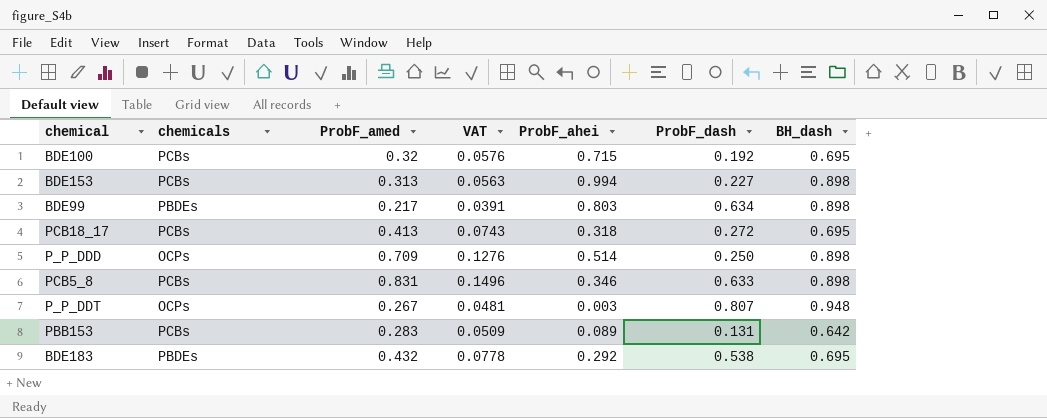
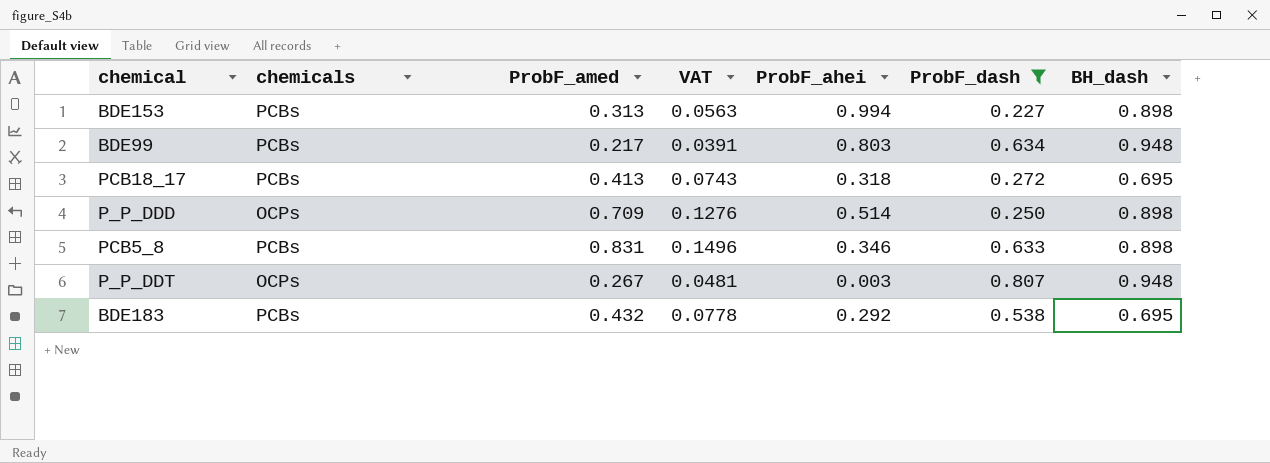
filter: none -> ProbF_dash >= 0.227
BDE99 | chemicals: PBDEs -> PCBs
BDE99 | BH_dash: 0.898 -> 0.948
BDE183 | chemicals: PBDEs -> PCBs

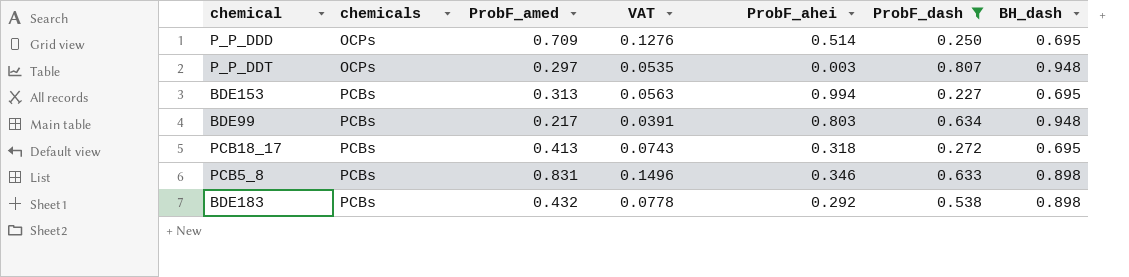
row order: none -> chemicals ascending
P_P_DDD | BH_dash: 0.898 -> 0.695
P_P_DDT | ProbF_amed: 0.267 -> 0.297
P_P_DDT | VAT: 0.0481 -> 0.0535
BDE153 | BH_dash: 0.898 -> 0.695
BDE183 | BH_dash: 0.695 -> 0.898

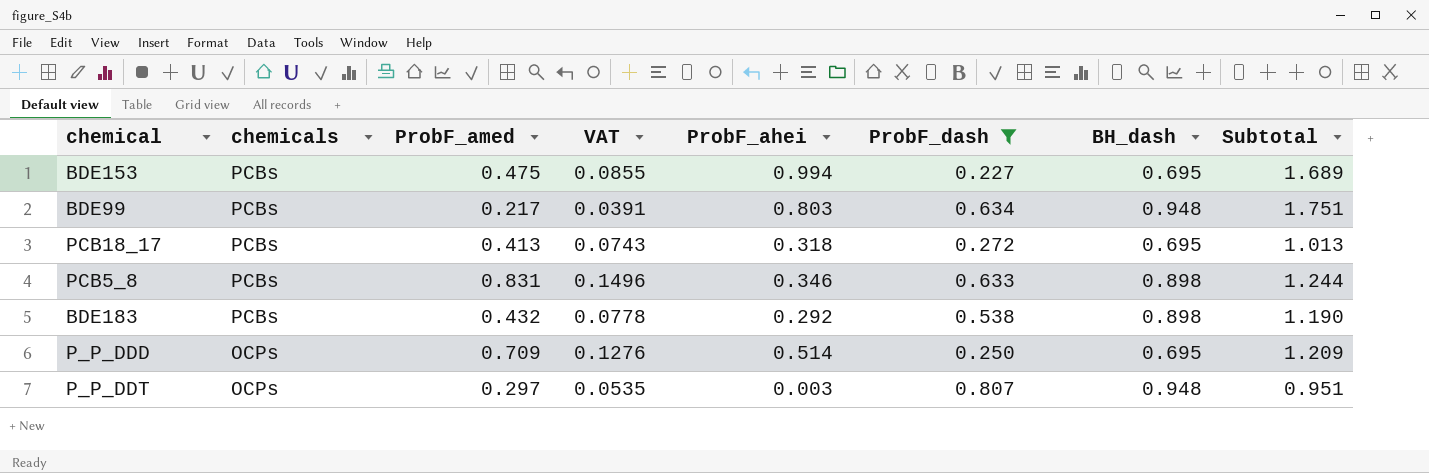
row order: chemicals ascending -> chemicals descending
column Subtotal | formula: none -> [ProbF_ahei] + [BH_dash]
BDE153 | ProbF_amed: 0.313 -> 0.475
BDE153 | VAT: 0.0563 -> 0.0855

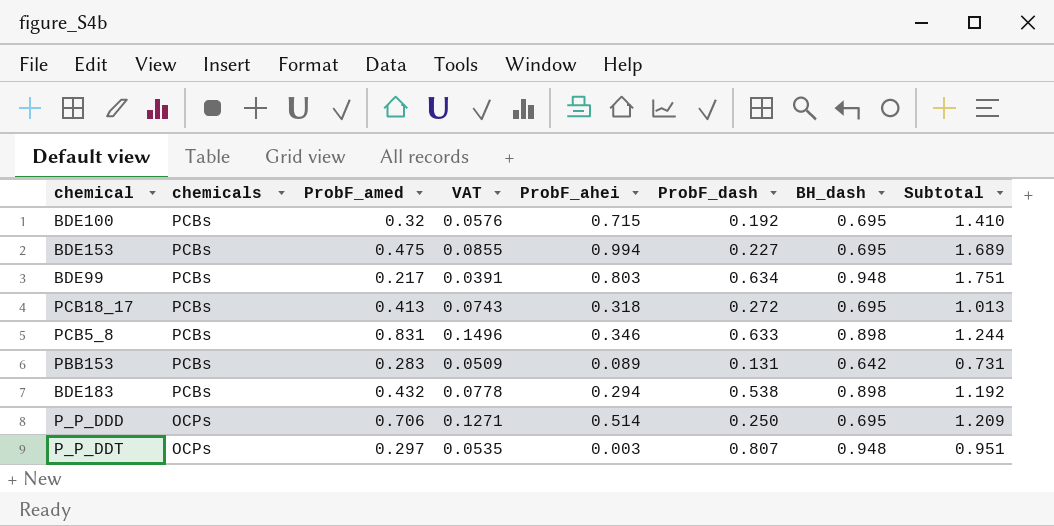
filter: ProbF_dash >= 0.227 -> none
BDE183 | ProbF_ahei: 0.292 -> 0.294
BDE183 | Subtotal: 1.190 -> 1.192
P_P_DDD | ProbF_amed: 0.709 -> 0.706
P_P_DDD | VAT: 0.1276 -> 0.1271

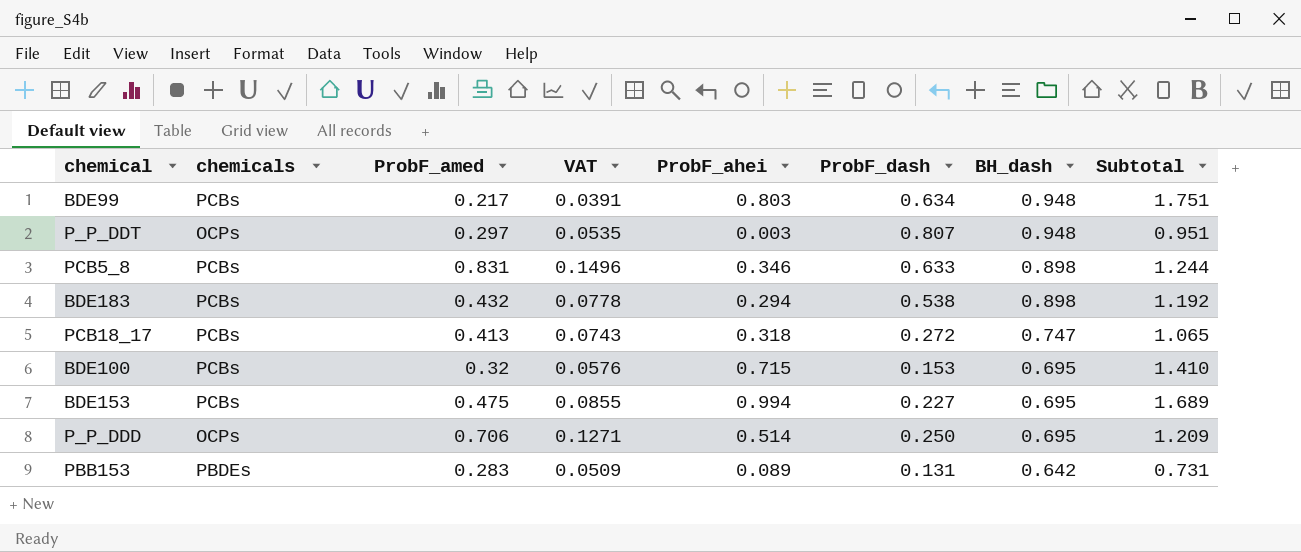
row order: chemicals descending -> BH_dash descending
PCB18_17 | BH_dash: 0.695 -> 0.747
PCB18_17 | Subtotal: 1.013 -> 1.065
BDE100 | ProbF_dash: 0.192 -> 0.153
PBB153 | chemicals: PCBs -> PBDEs

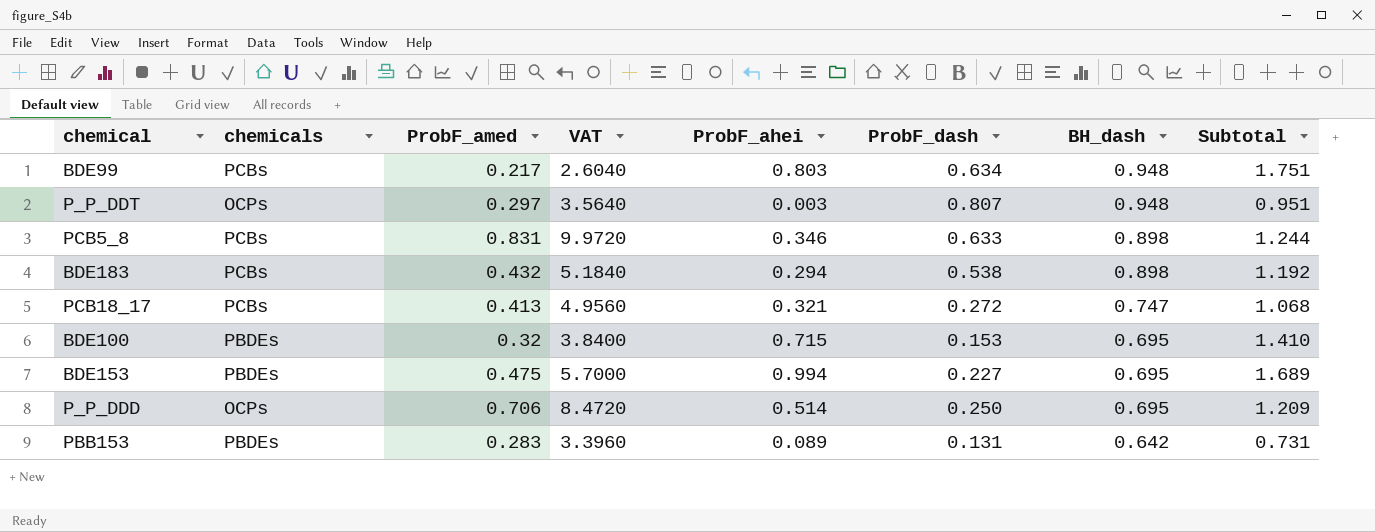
column VAT | formula: [ProbF_amed] * 0.18 -> [ProbF_amed] * 12
PCB18_17 | ProbF_ahei: 0.318 -> 0.321
PCB18_17 | Subtotal: 1.065 -> 1.068
BDE100 | chemicals: PCBs -> PBDEs
BDE153 | chemicals: PCBs -> PBDEs

